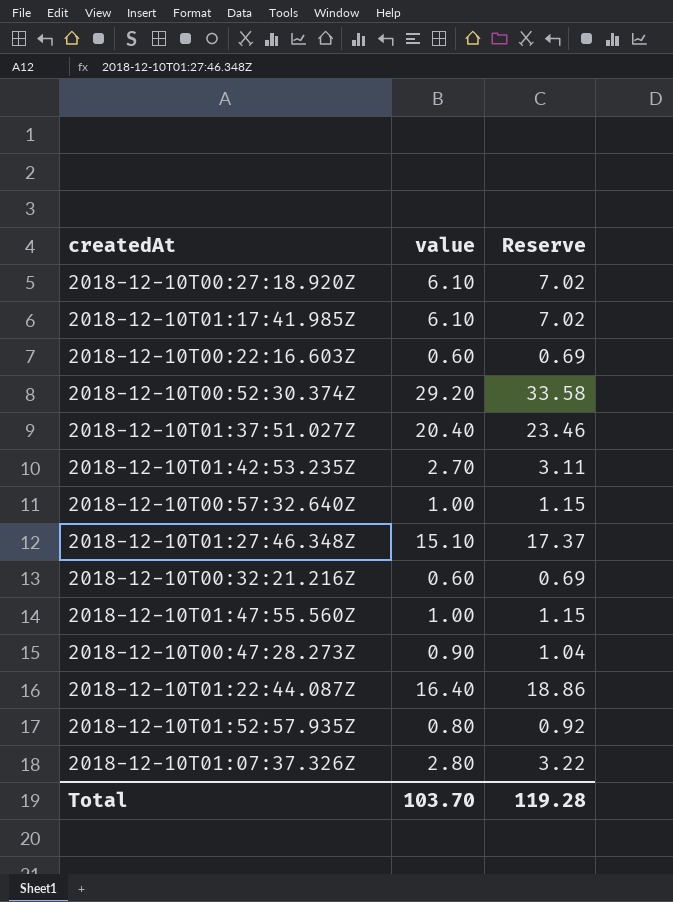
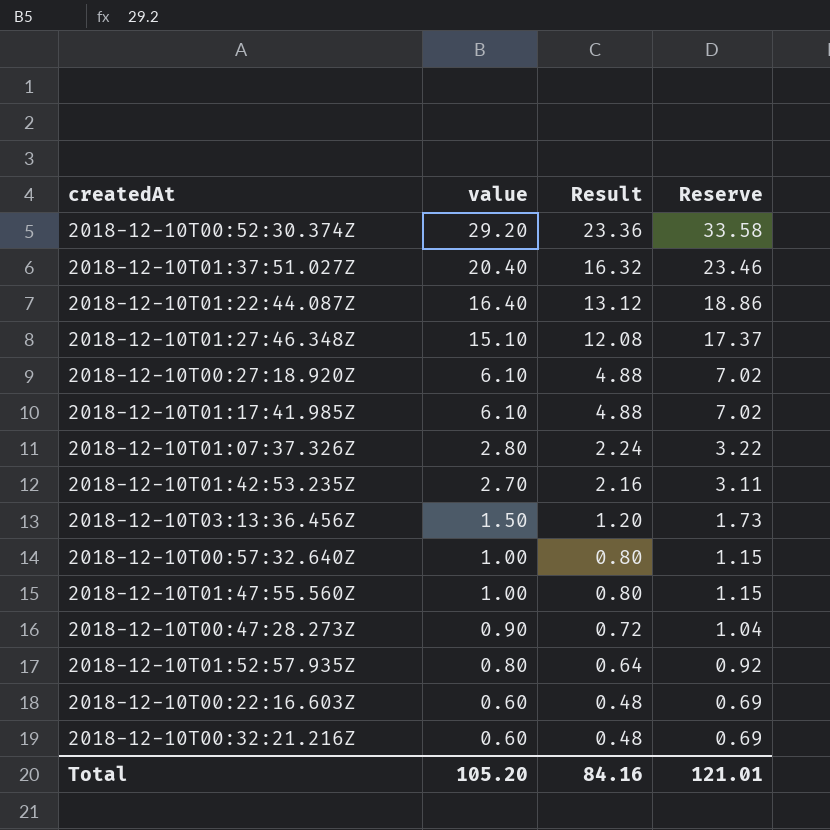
row order: none -> value descending
column Result | formula: none -> [value] * 0.8
row 2018-12-10T03:13:36.456Z: none -> 1.50 | 1.20 | 1.73
Total | value: 103.70 -> 105.20
Total | Reserve: 119.28 -> 121.01

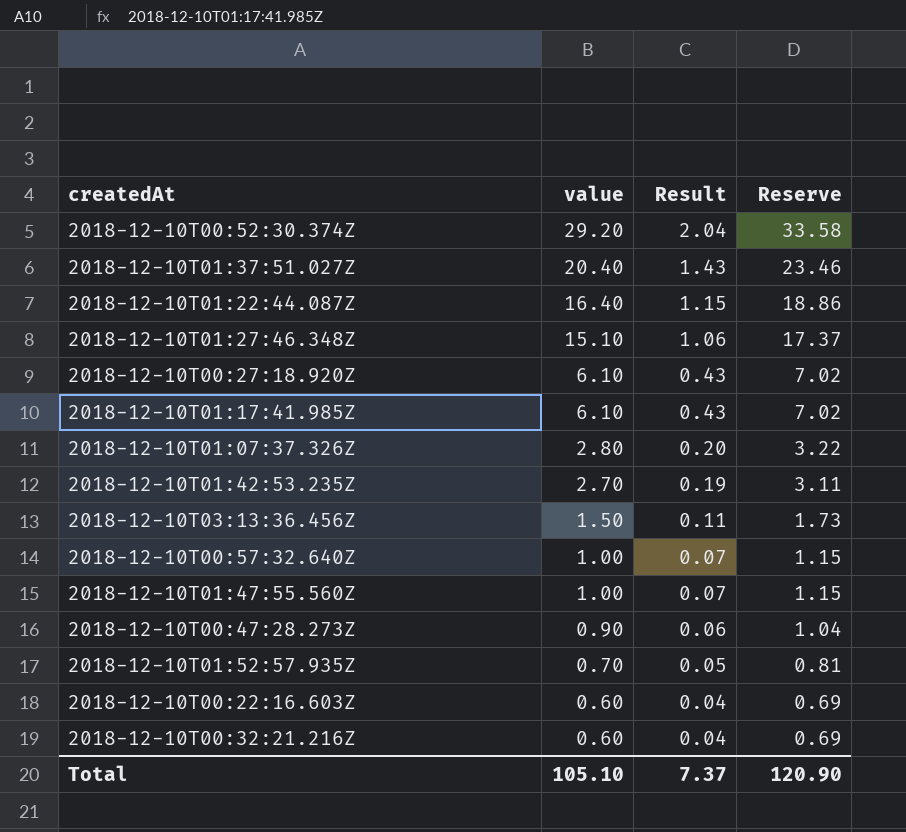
column Result | formula: [value] * 0.8 -> [value] * 0.07
2018-12-10T01:52:57.935Z | value: 0.80 -> 0.70
2018-12-10T01:52:57.935Z | Reserve: 0.92 -> 0.81
Total | value: 105.20 -> 105.10
Total | Result: 84.16 -> 7.37
Total | Reserve: 121.01 -> 120.90

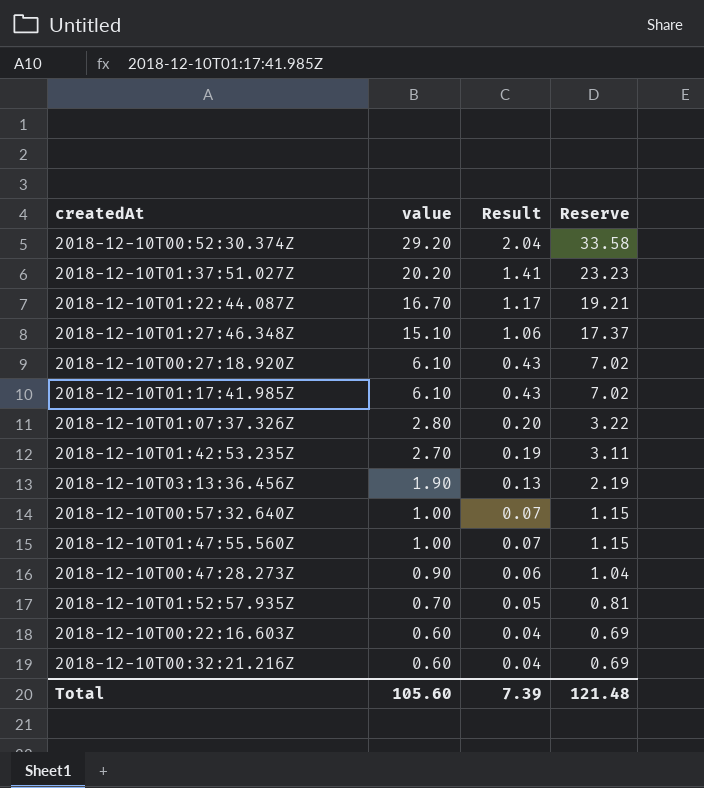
2018-12-10T01:37:51.027Z | value: 20.40 -> 20.20
2018-12-10T01:37:51.027Z | Result: 1.43 -> 1.41
2018-12-10T01:37:51.027Z | Reserve: 23.46 -> 23.23
2018-12-10T01:22:44.087Z | value: 16.40 -> 16.70
2018-12-10T01:22:44.087Z | Result: 1.15 -> 1.17
2018-12-10T01:22:44.087Z | Reserve: 18.86 -> 19.21
2018-12-10T03:13:36.456Z | value: 1.50 -> 1.90
2018-12-10T03:13:36.456Z | Result: 0.11 -> 0.13
2018-12-10T03:13:36.456Z | Reserve: 1.73 -> 2.19
Total | value: 105.10 -> 105.60
Total | Result: 7.37 -> 7.39
Total | Reserve: 120.90 -> 121.48

